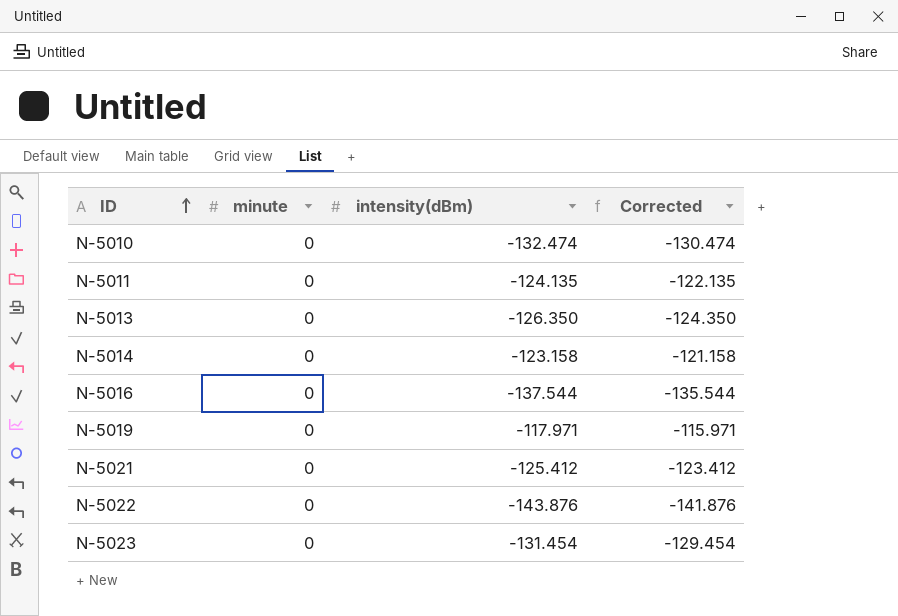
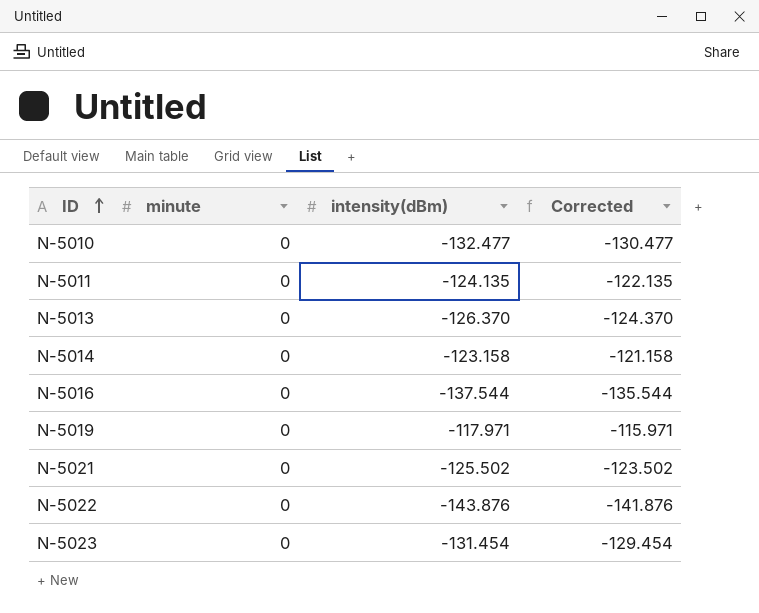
N-5010 | intensity(dBm): -132.474 -> -132.477
N-5010 | Corrected: -130.474 -> -130.477
N-5013 | intensity(dBm): -126.350 -> -126.370
N-5013 | Corrected: -124.350 -> -124.370
N-5021 | intensity(dBm): -125.412 -> -125.502
N-5021 | Corrected: -123.412 -> -123.502

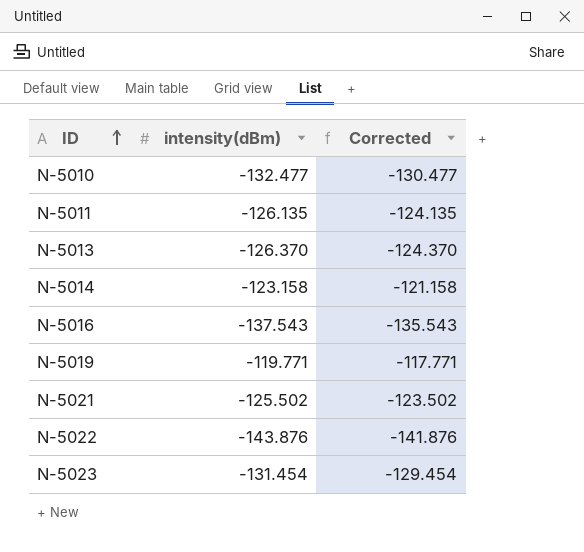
column minute | position: 2 -> none
N-5011 | intensity(dBm): -124.135 -> -126.135
N-5011 | Corrected: -122.135 -> -124.135
N-5016 | intensity(dBm): -137.544 -> -137.543
N-5016 | Corrected: -135.544 -> -135.543
N-5019 | intensity(dBm): -117.971 -> -119.771
N-5019 | Corrected: -115.971 -> -117.771

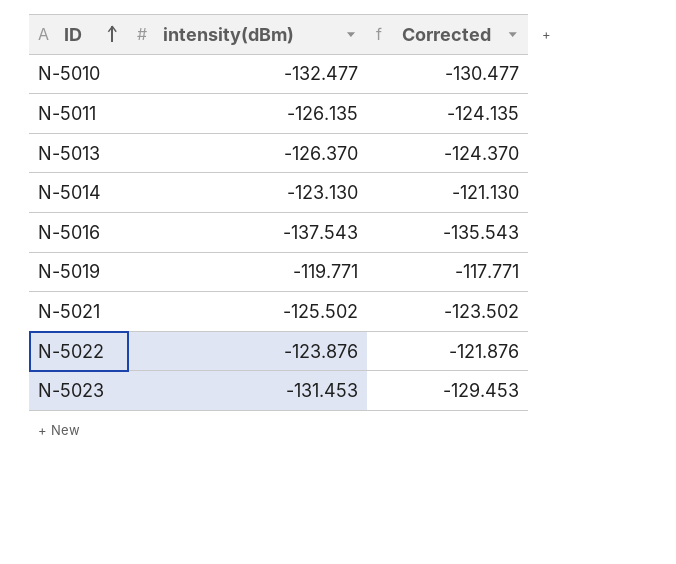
N-5014 | intensity(dBm): -123.158 -> -123.130
N-5014 | Corrected: -121.158 -> -121.130
N-5022 | intensity(dBm): -143.876 -> -123.876
N-5022 | Corrected: -141.876 -> -121.876
N-5023 | intensity(dBm): -131.454 -> -131.453
N-5023 | Corrected: -129.454 -> -129.453

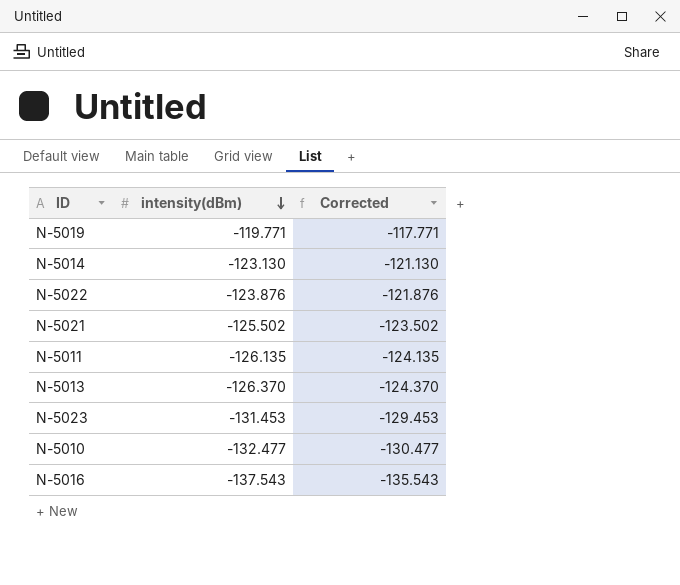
row order: ID ascending -> intensity(dBm) descending

